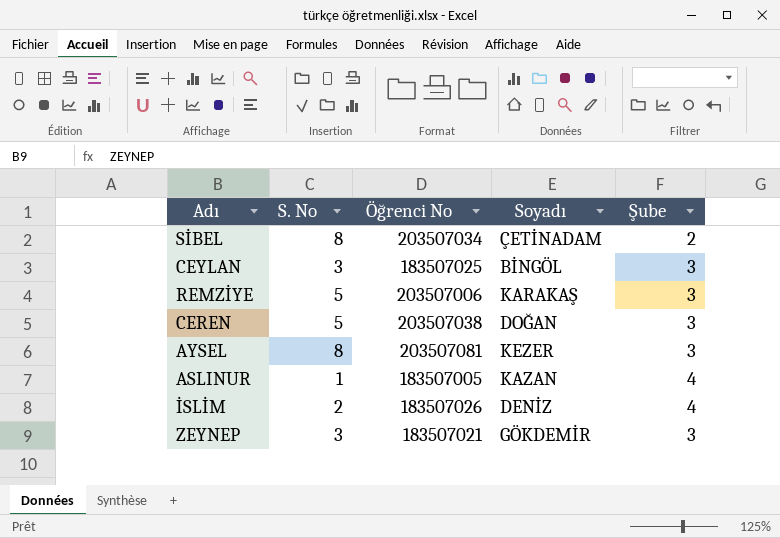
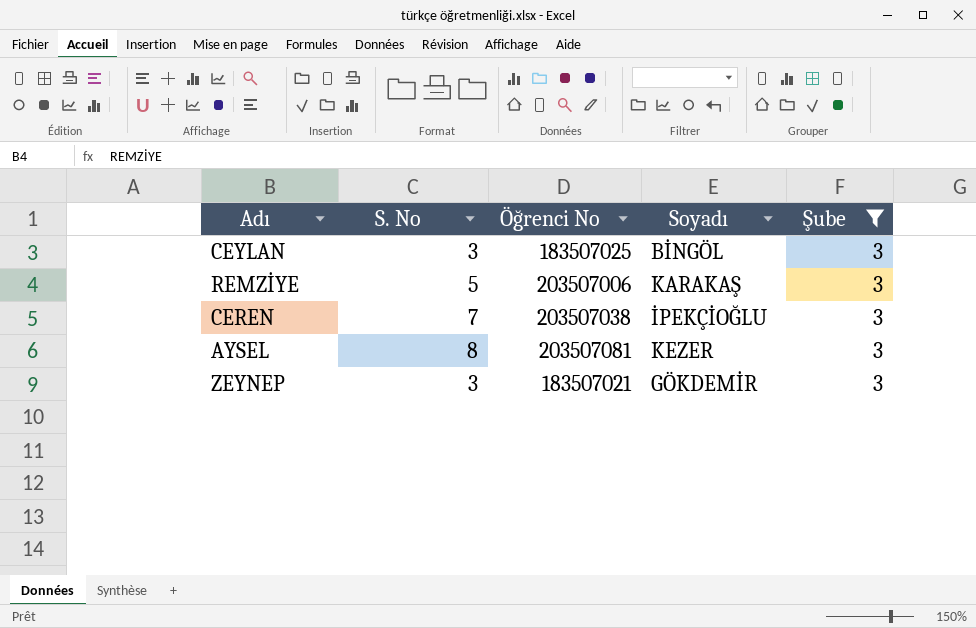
filter: none -> Şube = 3
CEREN | S. No: 5 -> 7
CEREN | Soyadı: DOĞAN -> İPEKÇİOĞLU

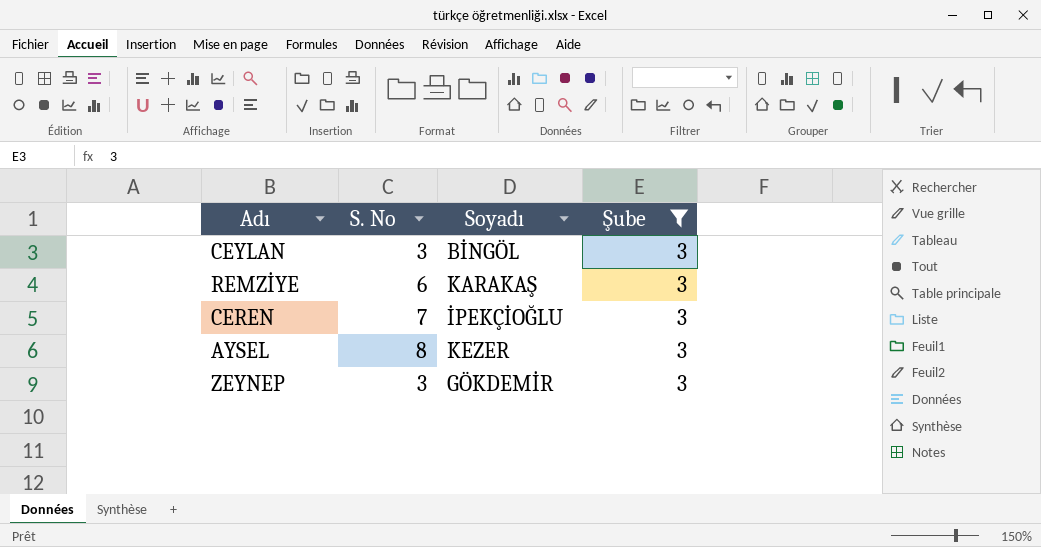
column Öğrenci No | position: 3 -> none
REMZİYE | S. No: 5 -> 6

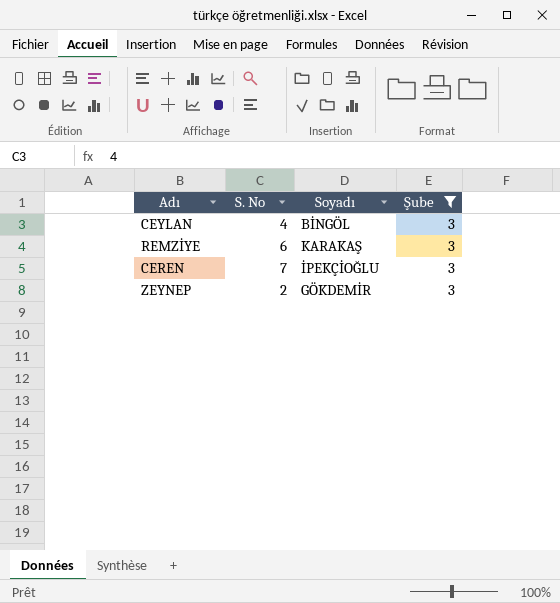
row AYSEL: 8 | KEZER | 3 -> none
CEYLAN | S. No: 3 -> 4
ZEYNEP | S. No: 3 -> 2

